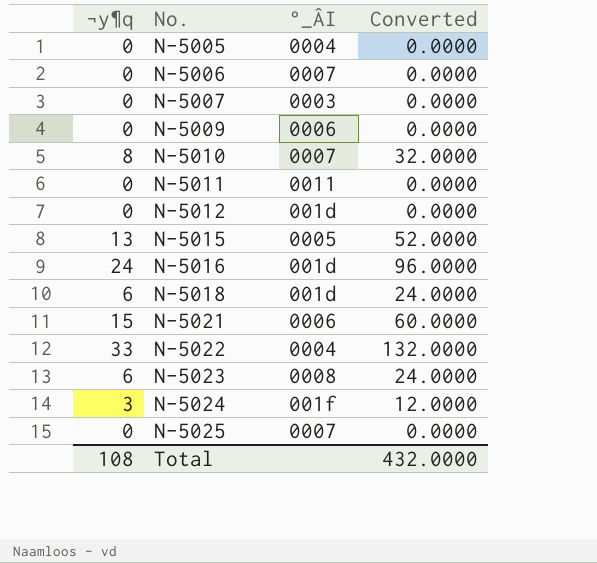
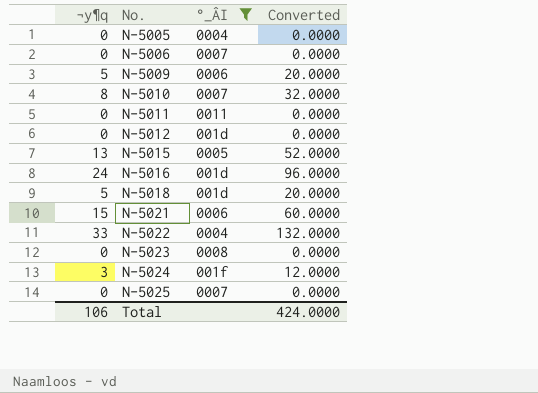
filter: none -> °_ÂI != 0003
N-5009 | ¬y¶q: 0 -> 5
N-5009 | Converted: 0.0000 -> 20.0000
N-5018 | ¬y¶q: 6 -> 5
N-5018 | Converted: 24.0000 -> 20.0000
N-5023 | ¬y¶q: 6 -> 0
N-5023 | Converted: 24.0000 -> 0.0000
Total | ¬y¶q: 108 -> 106
Total | Converted: 432.0000 -> 424.0000

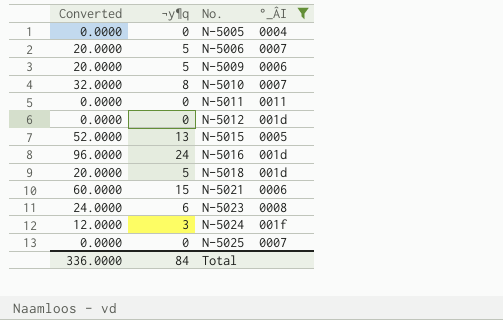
column Converted | position: 4 -> 1
row N-5022: 33 | 0004 | 132.0000 -> none
N-5006 | Converted: 0.0000 -> 20.0000
N-5006 | ¬y¶q: 0 -> 5
N-5023 | Converted: 0.0000 -> 24.0000
N-5023 | ¬y¶q: 0 -> 6
Total | Converted: 424.0000 -> 336.0000
Total | ¬y¶q: 106 -> 84

